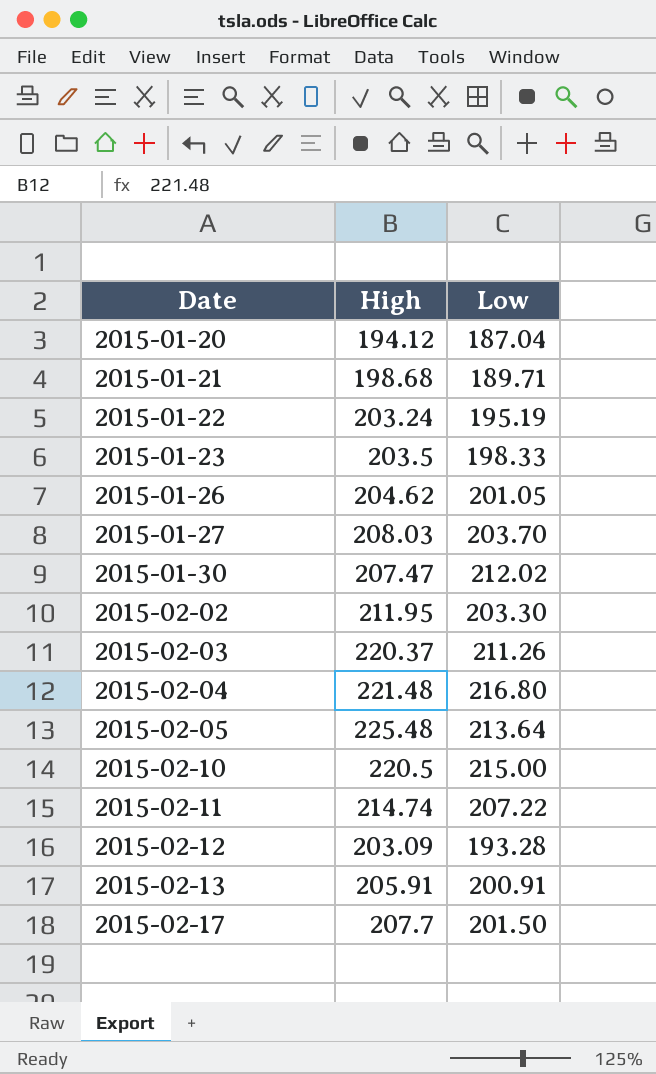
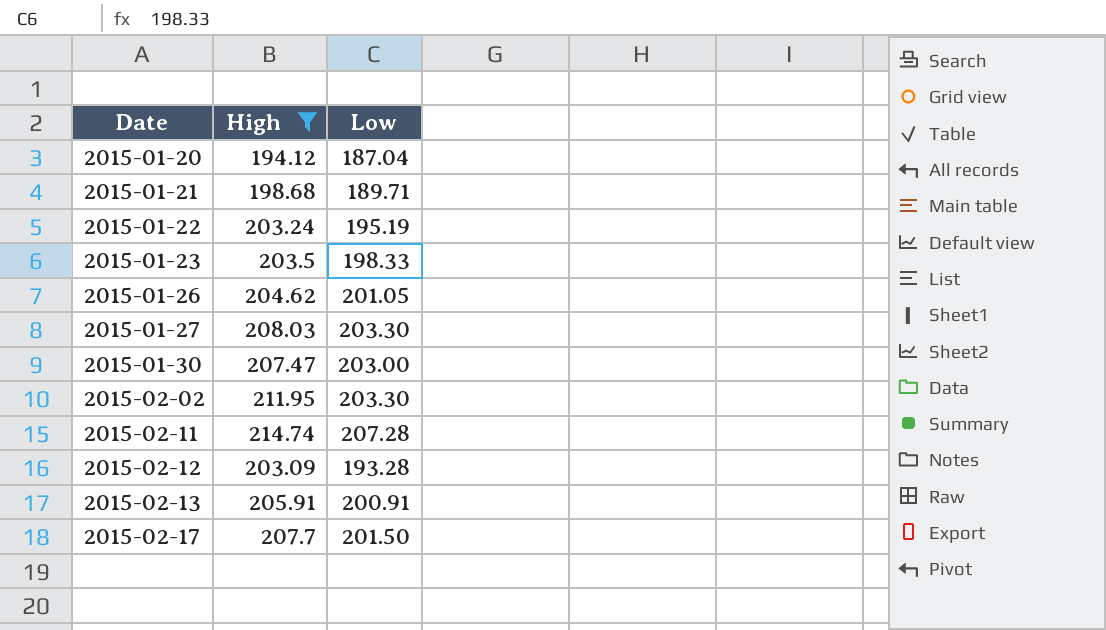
filter: none -> High <= 214.74
2015-01-27 | Low: 203.70 -> 203.30
2015-01-30 | Low: 212.02 -> 203.00
2015-02-11 | Low: 207.22 -> 207.28

